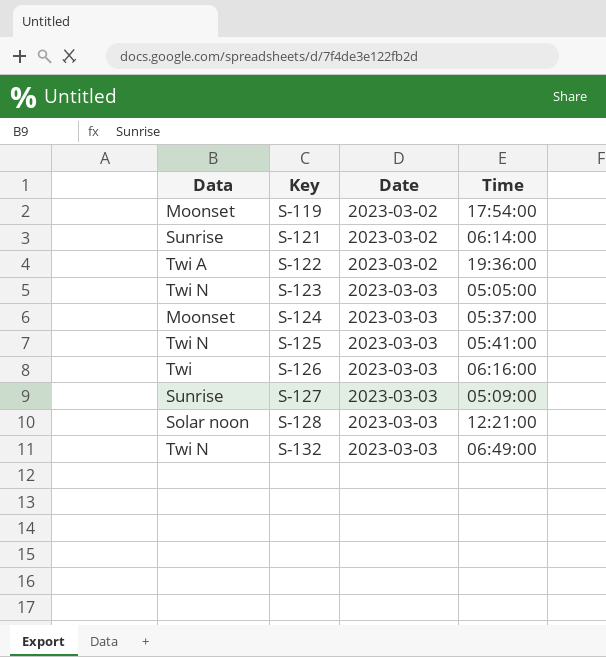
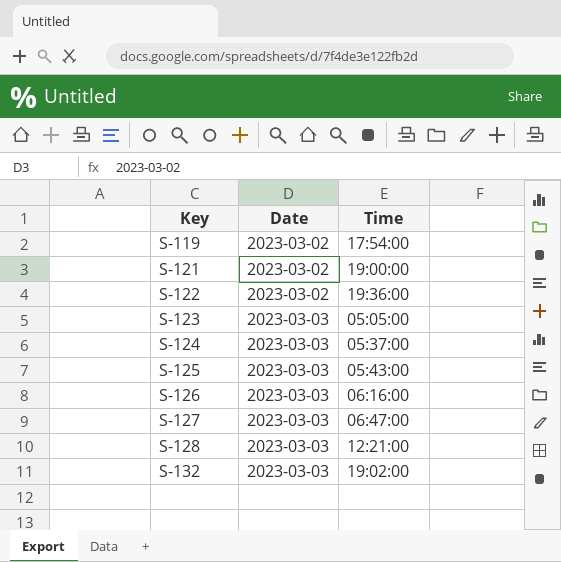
column Data | position: 1 -> none
S-121 | Time: 06:14:00 -> 19:00:00
S-125 | Time: 05:41:00 -> 05:43:00
S-127 | Time: 05:09:00 -> 06:47:00
S-132 | Time: 06:49:00 -> 19:02:00

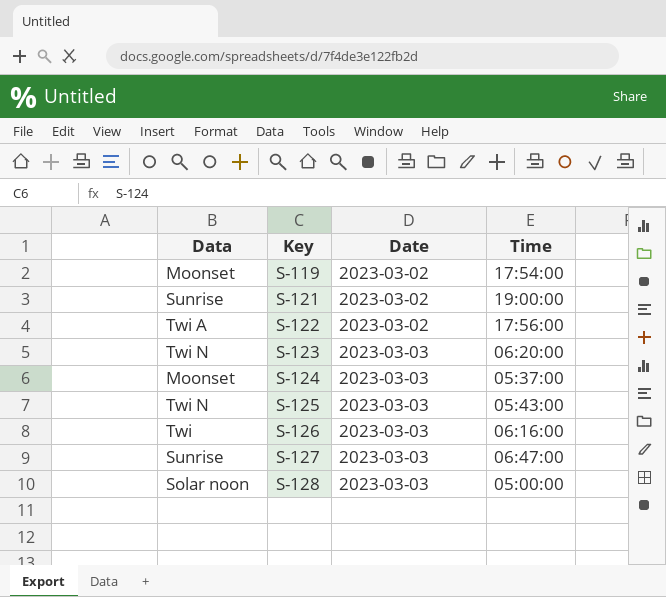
column Data | position: none -> 1
row S-132: 2023-03-03 | 19:02:00 -> none
S-122 | Time: 19:36:00 -> 17:56:00
S-123 | Time: 05:05:00 -> 06:20:00
S-128 | Time: 12:21:00 -> 05:00:00

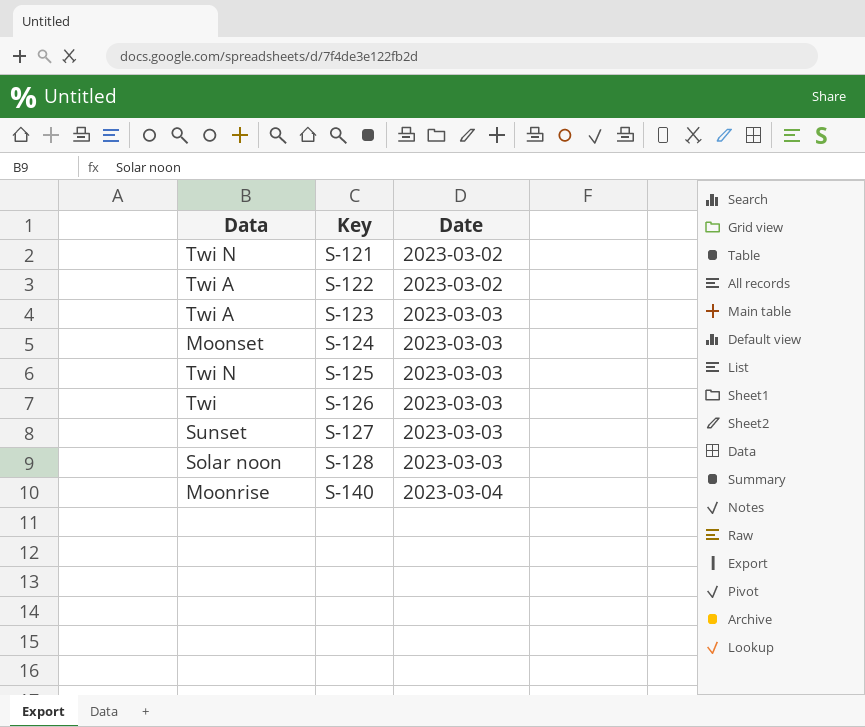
column Time | position: 4 -> none
row S-119: Moonset | 2023-03-02 | 17:54:00 -> none
S-121 | Data: Sunrise -> Twi N
S-123 | Data: Twi N -> Twi A
S-127 | Data: Sunrise -> Sunset
row S-140: none -> Moonrise | 2023-03-04

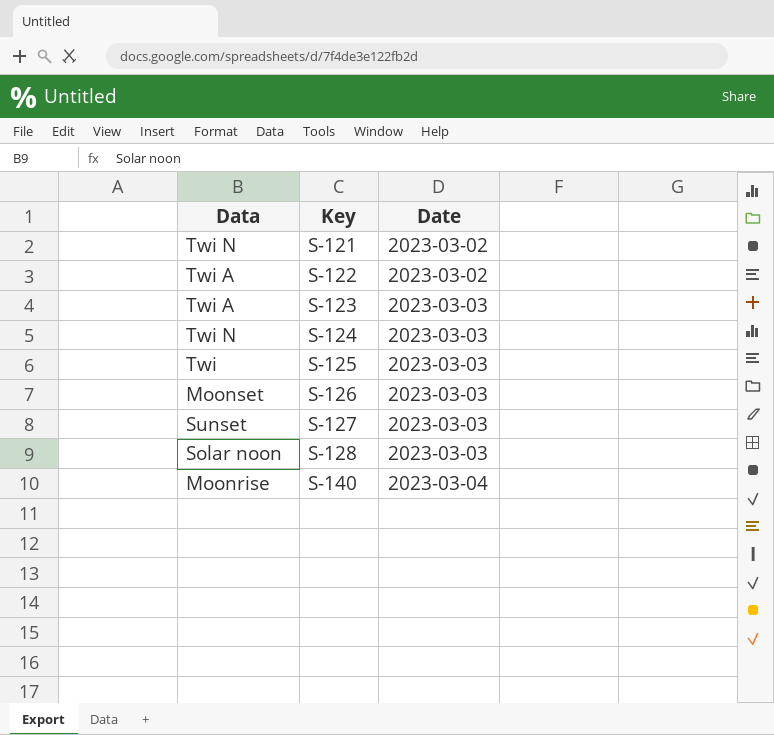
S-124 | Data: Moonset -> Twi N
S-125 | Data: Twi N -> Twi
S-126 | Data: Twi -> Moonset

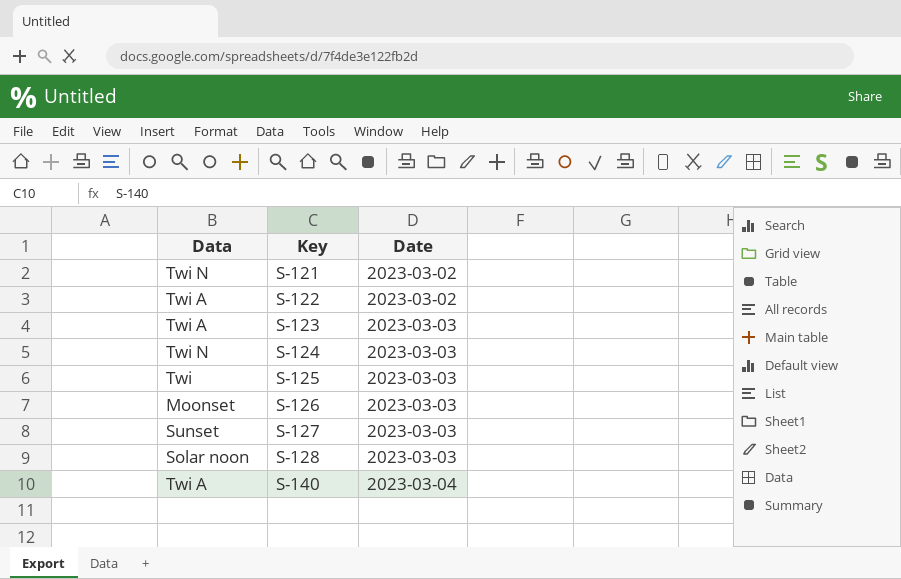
S-140 | Data: Moonrise -> Twi A

